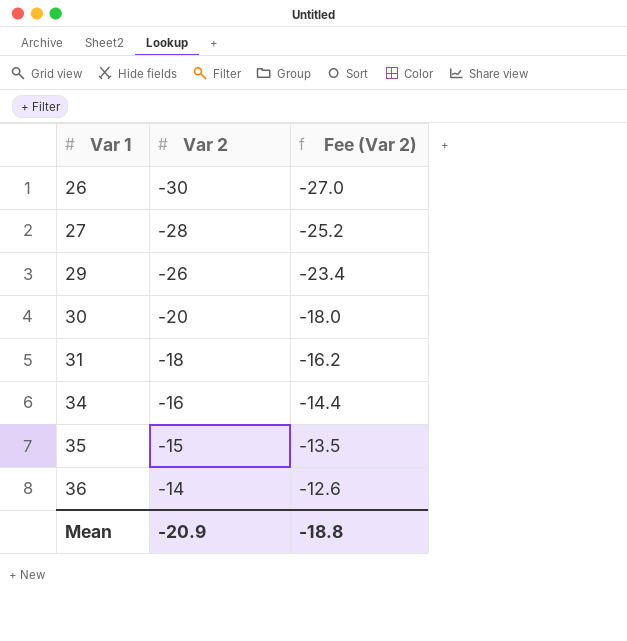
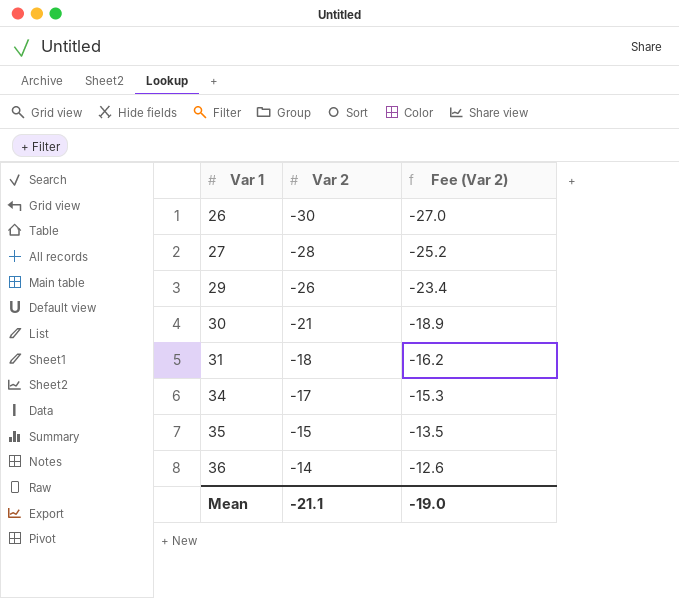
30 | Var 2: -20 -> -21
30 | Fee (Var 2): -18.0 -> -18.9
34 | Var 2: -16 -> -17
34 | Fee (Var 2): -14.4 -> -15.3
Mean | Var 2: -20.9 -> -21.1
Mean | Fee (Var 2): -18.8 -> -19.0

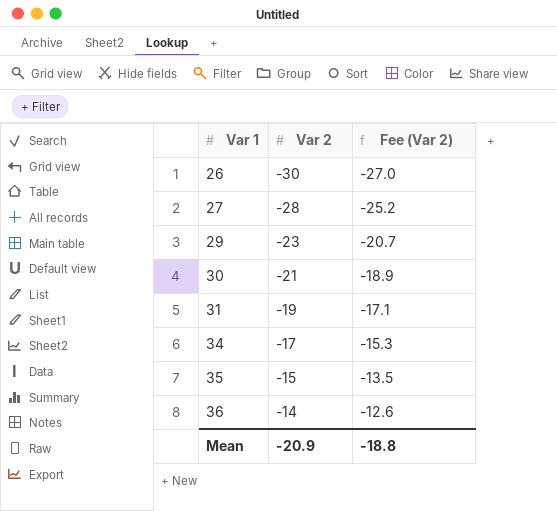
29 | Var 2: -26 -> -23
29 | Fee (Var 2): -23.4 -> -20.7
31 | Var 2: -18 -> -19
31 | Fee (Var 2): -16.2 -> -17.1
Mean | Var 2: -21.1 -> -20.9
Mean | Fee (Var 2): -19.0 -> -18.8

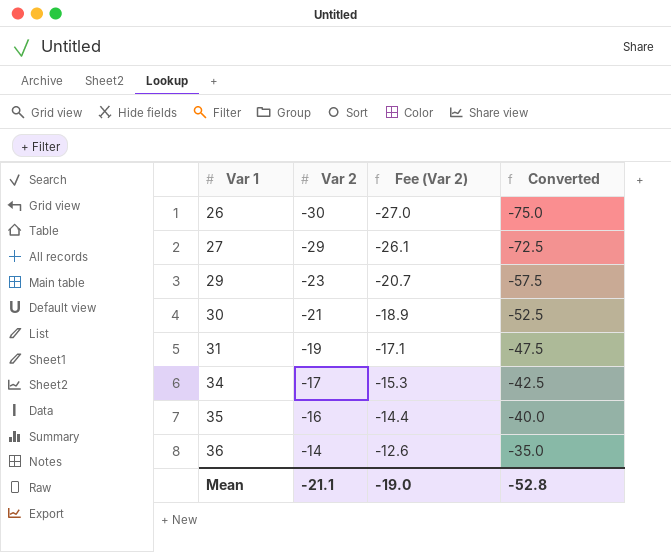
column Converted | formula: none -> [Var 2] * 2.5
27 | Var 2: -28 -> -29
27 | Fee (Var 2): -25.2 -> -26.1
35 | Var 2: -15 -> -16
35 | Fee (Var 2): -13.5 -> -14.4
Mean | Var 2: -20.9 -> -21.1
Mean | Fee (Var 2): -18.8 -> -19.0

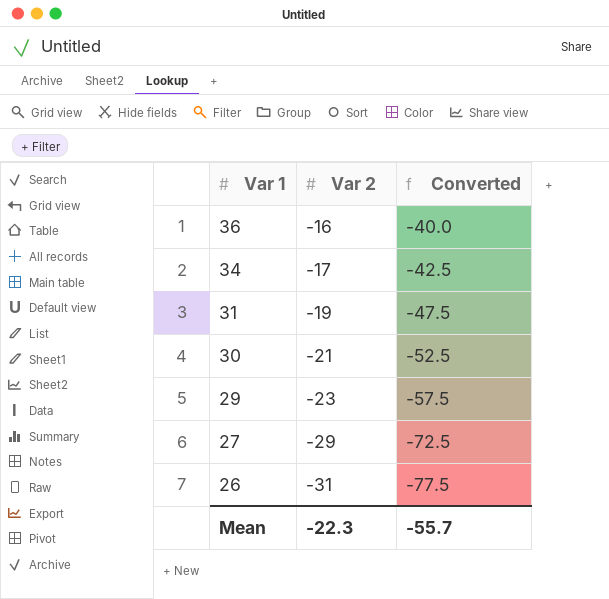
row order: Var 1 ascending -> Var 1 descending
column Fee (Var 2) | formula: [Var 2] * 0.9 -> none
row 35: -16 | -14.4 | -40.0 -> none
36 | Var 2: -14 -> -16
36 | Converted: -35.0 -> -40.0
26 | Var 2: -30 -> -31
26 | Converted: -75.0 -> -77.5
Mean | Var 2: -21.1 -> -22.3
Mean | Converted: -52.8 -> -55.7

